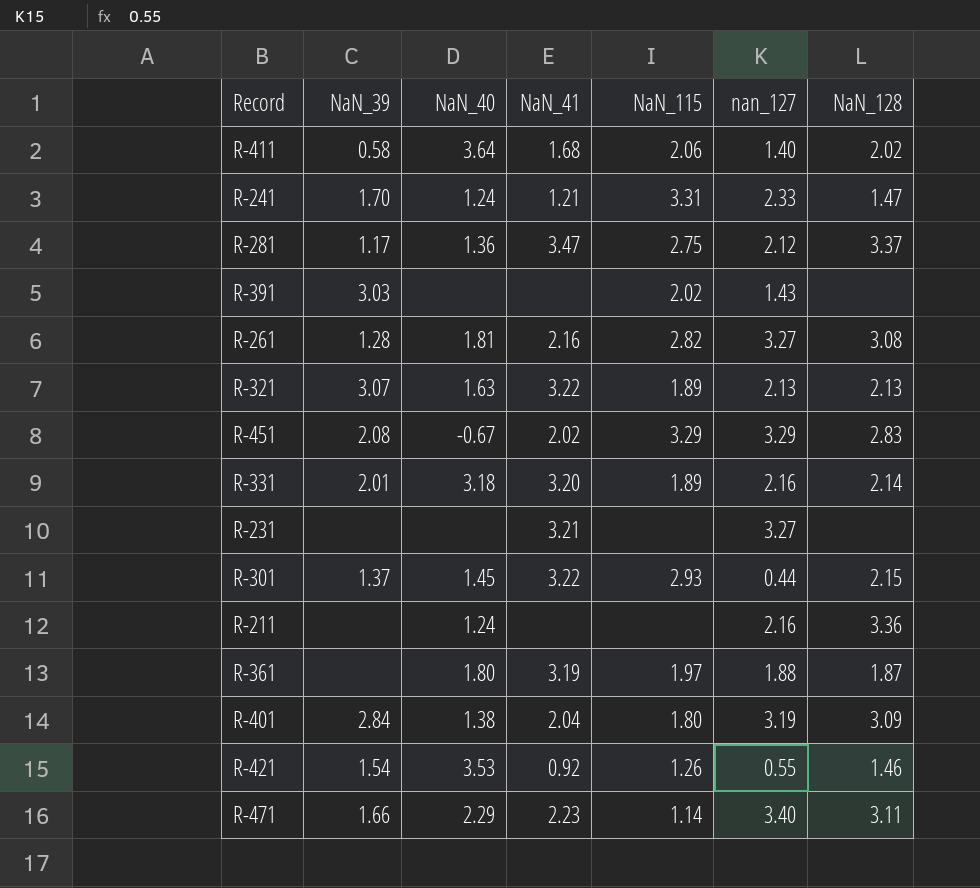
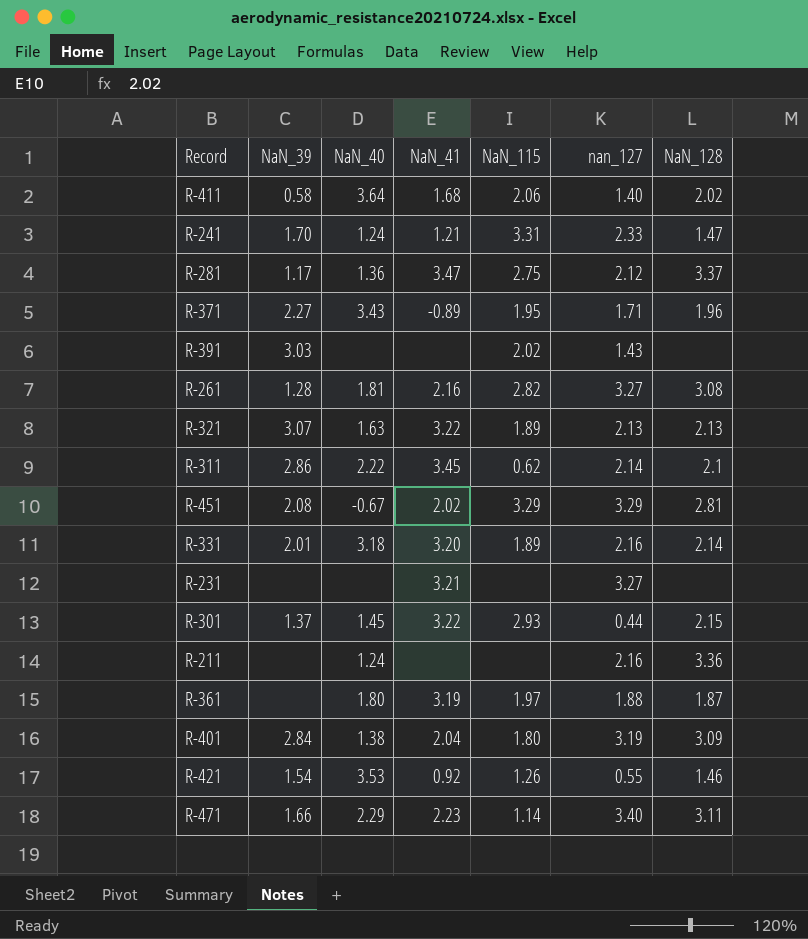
row R-371: none -> 2.27 | 3.43 | -0.89 | 1.95 | 1.71 | 1.96
row R-311: none -> 2.86 | 2.22 | 3.45 | 0.62 | 2.14 | 2.1
R-451 | NaN_128: 2.83 -> 2.81

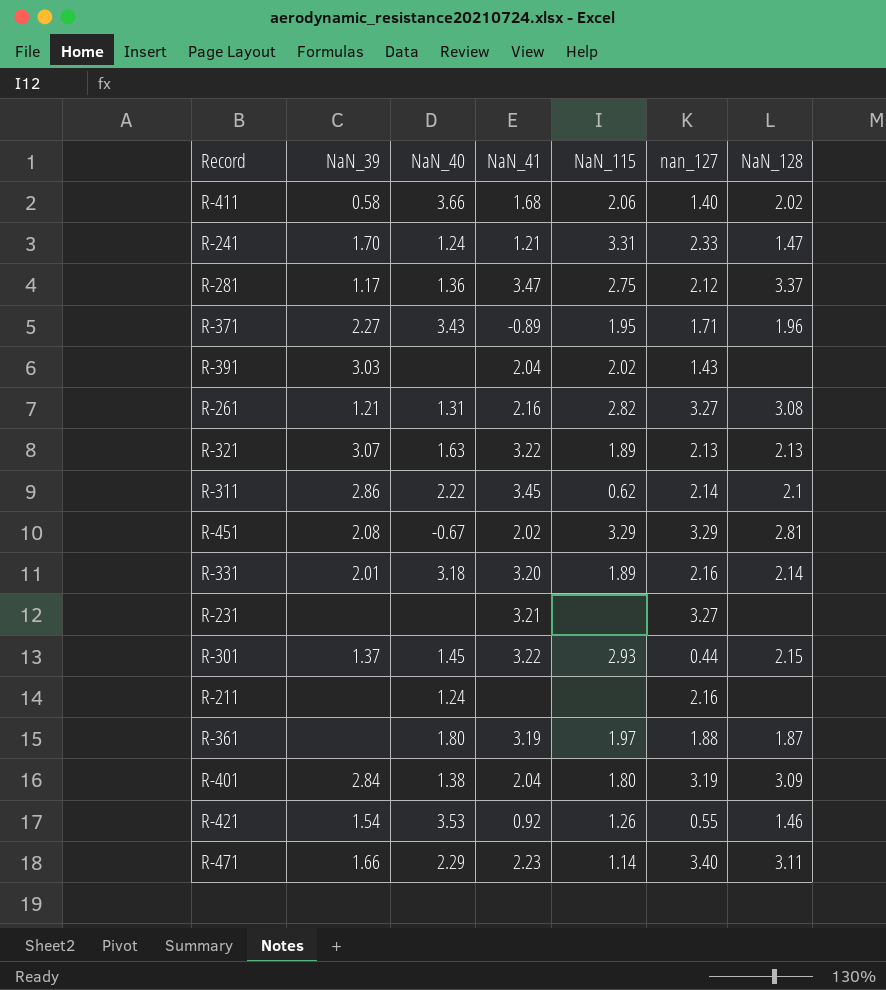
R-411 | NaN_40: 3.64 -> 3.66
R-391 | NaN_41: none -> 2.04
R-261 | NaN_39: 1.28 -> 1.21
R-261 | NaN_40: 1.81 -> 1.31
R-211 | NaN_128: 3.36 -> none

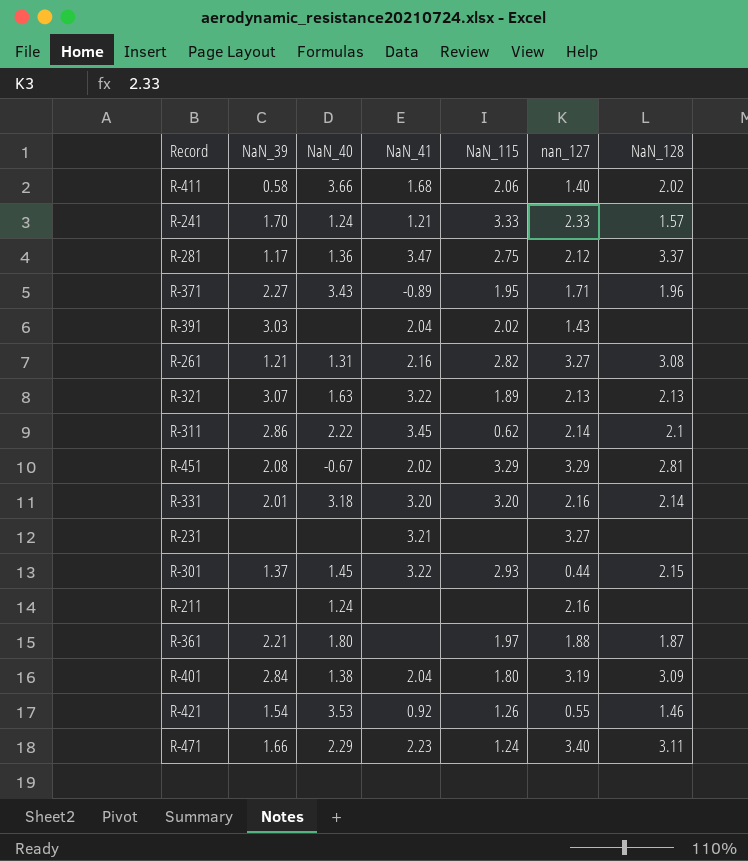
R-241 | NaN_115: 3.31 -> 3.33
R-241 | NaN_128: 1.47 -> 1.57
R-331 | NaN_115: 1.89 -> 3.20
R-361 | NaN_39: none -> 2.21
R-361 | NaN_41: 3.19 -> none
R-471 | NaN_115: 1.14 -> 1.24

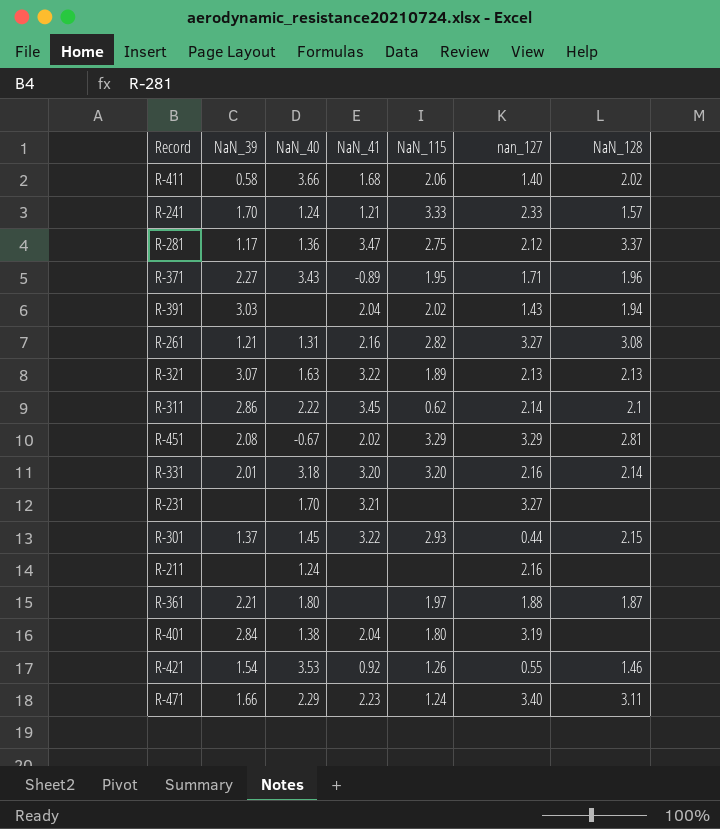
R-391 | NaN_128: none -> 1.94
R-231 | NaN_40: none -> 1.70
R-401 | NaN_128: 3.09 -> none

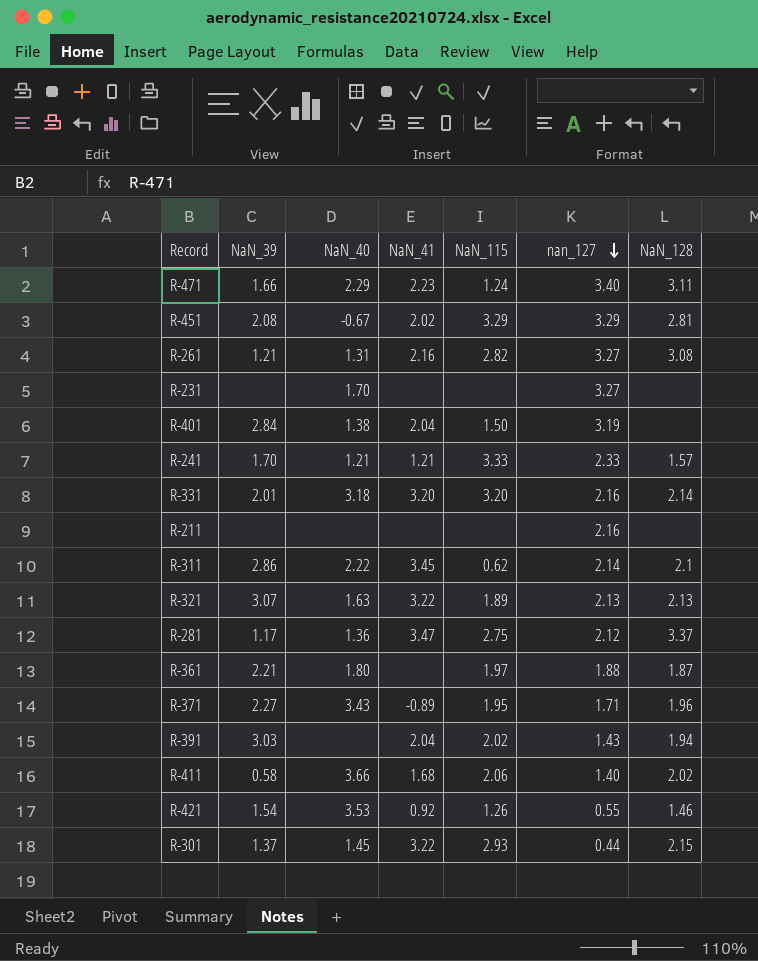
row order: none -> nan_127 descending
R-231 | NaN_41: 3.21 -> none
R-401 | NaN_115: 1.80 -> 1.50
R-241 | NaN_40: 1.24 -> 1.21
R-211 | NaN_40: 1.24 -> none

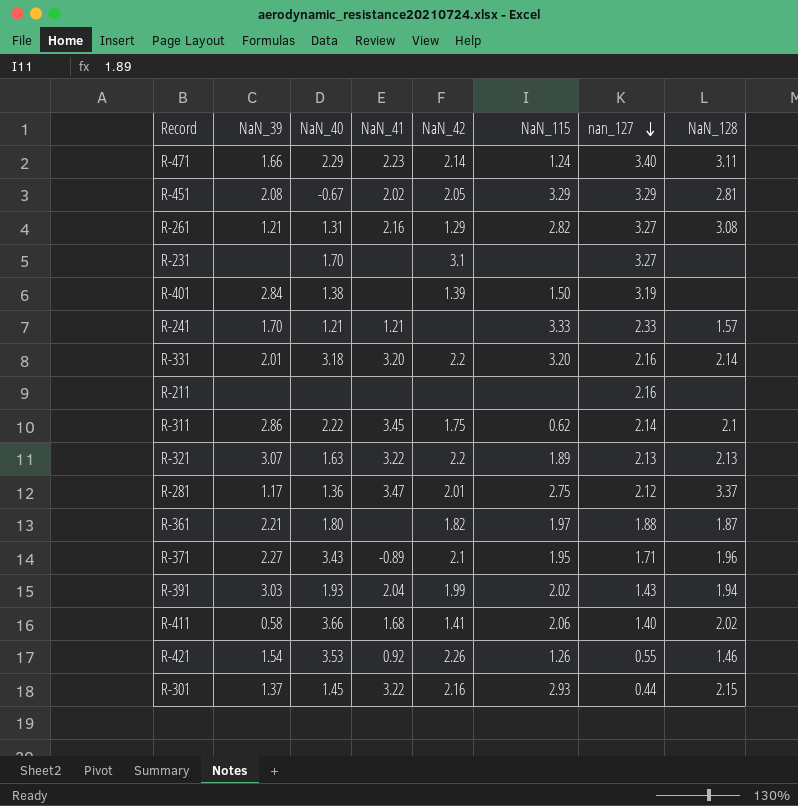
column NaN_42 | position: none -> 5
R-401 | NaN_41: 2.04 -> none
R-391 | NaN_40: none -> 1.93

